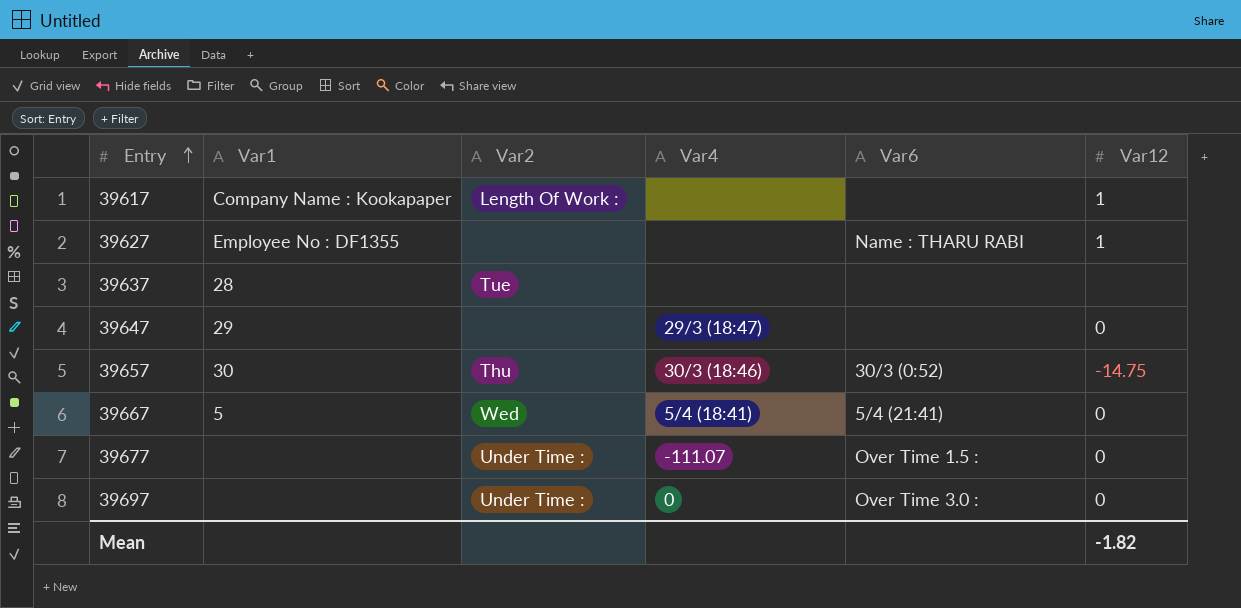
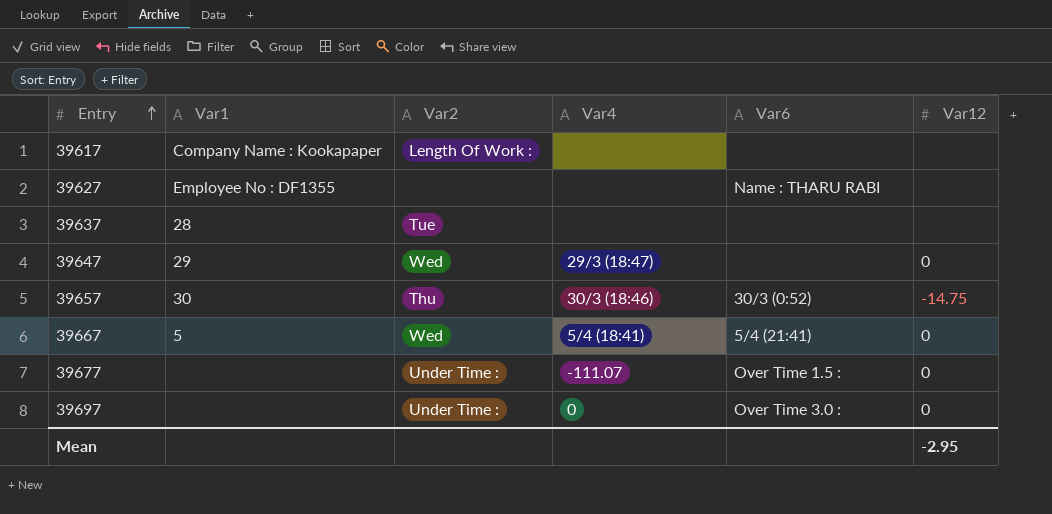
39617 | Var12: 1 -> none
39627 | Var12: 1 -> none
39647 | Var2: none -> Wed
Mean | Var12: -1.82 -> -2.95

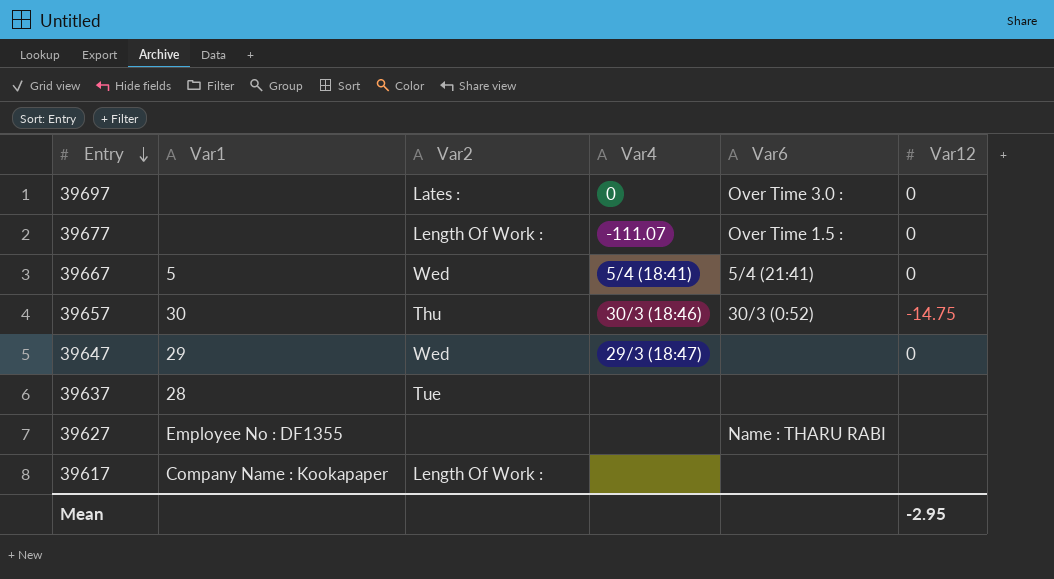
row order: Entry ascending -> Entry descending
39697 | Var2: Under Time : -> Lates :
39677 | Var2: Under Time : -> Length Of Work :

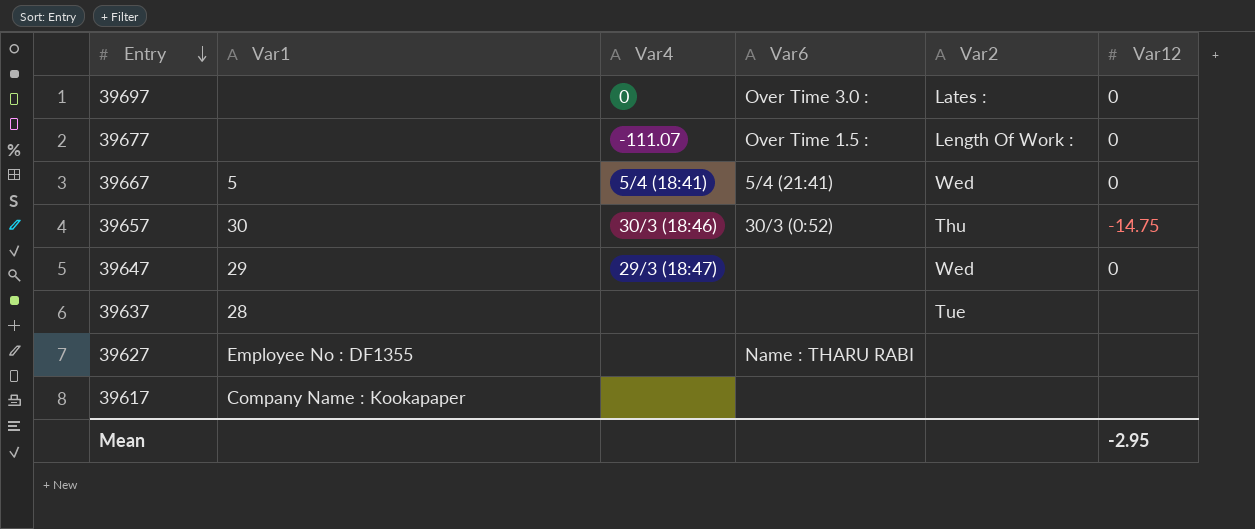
column Var2 | position: 3 -> 5
39617 | Var2: Length Of Work : -> none

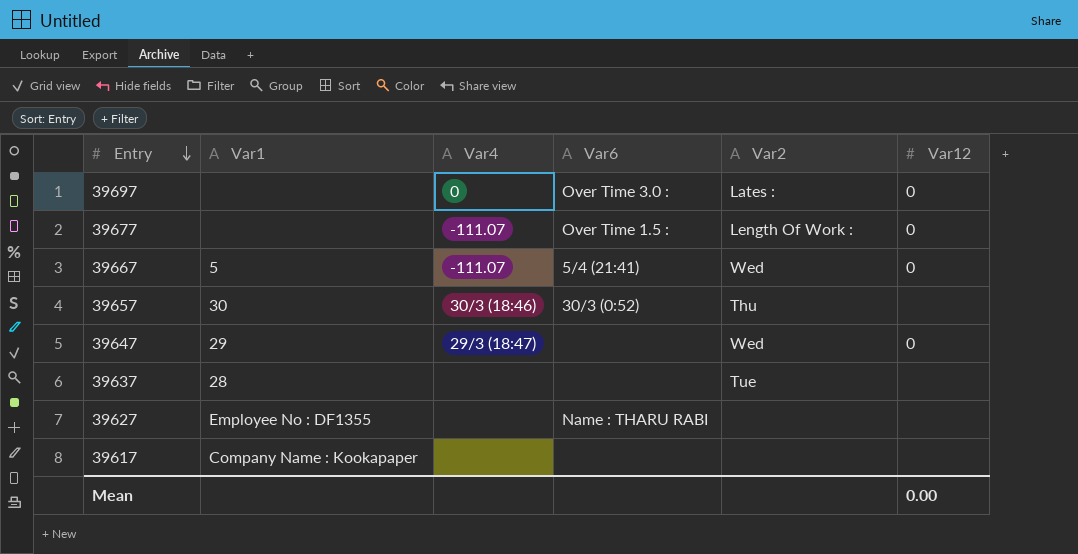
39667 | Var4: 5/4 (18:41) -> -111.07
39657 | Var12: -14.75 -> none
Mean | Var12: -2.95 -> 0.00

